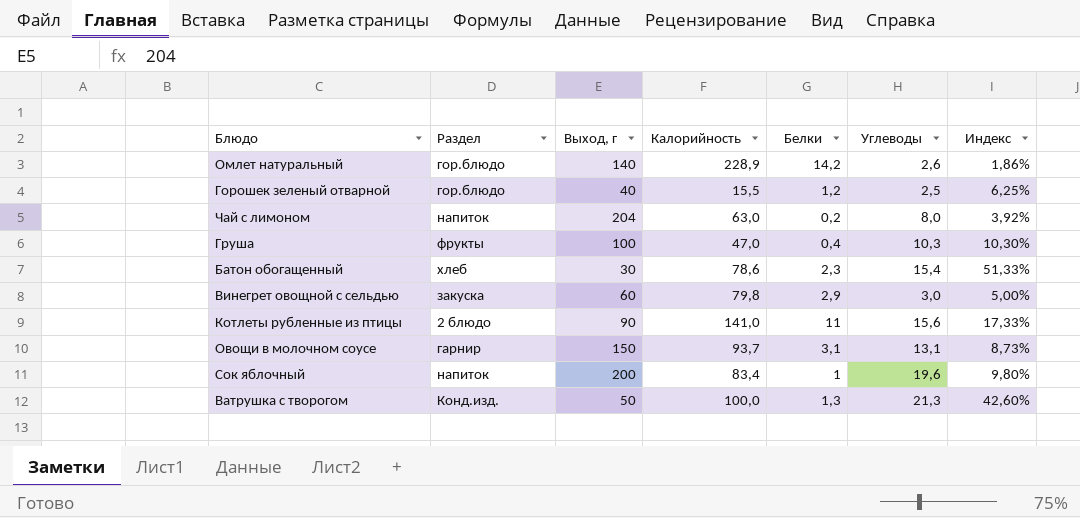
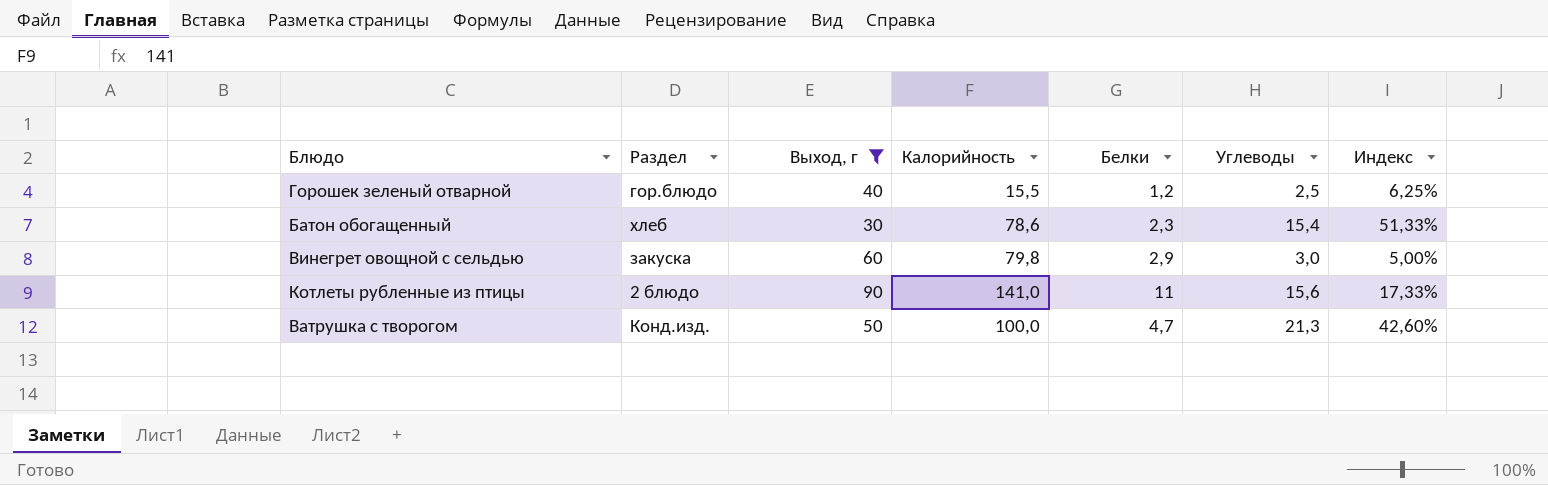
filter: none -> Выход, г <= 90
Ватрушка с творогом | Белки: 1,3 -> 4,7

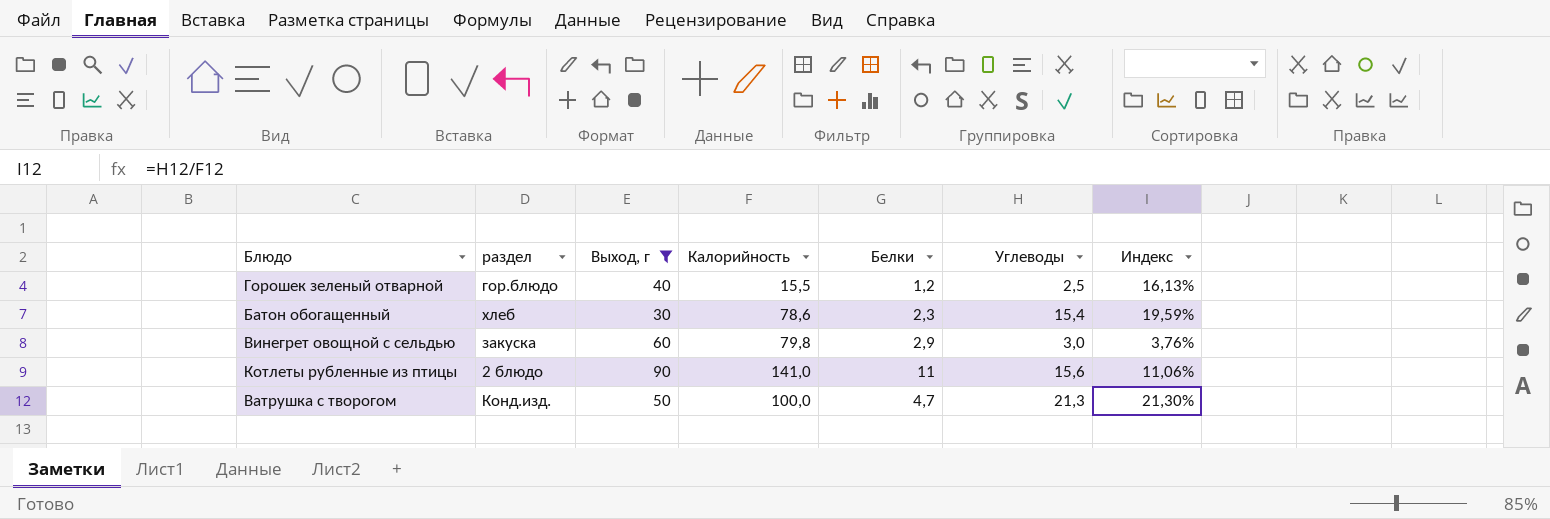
column name: Раздел -> раздел
column Индекс | formula: [Углеводы] / [Выход, г] -> [Углеводы] / [Калорийность]

